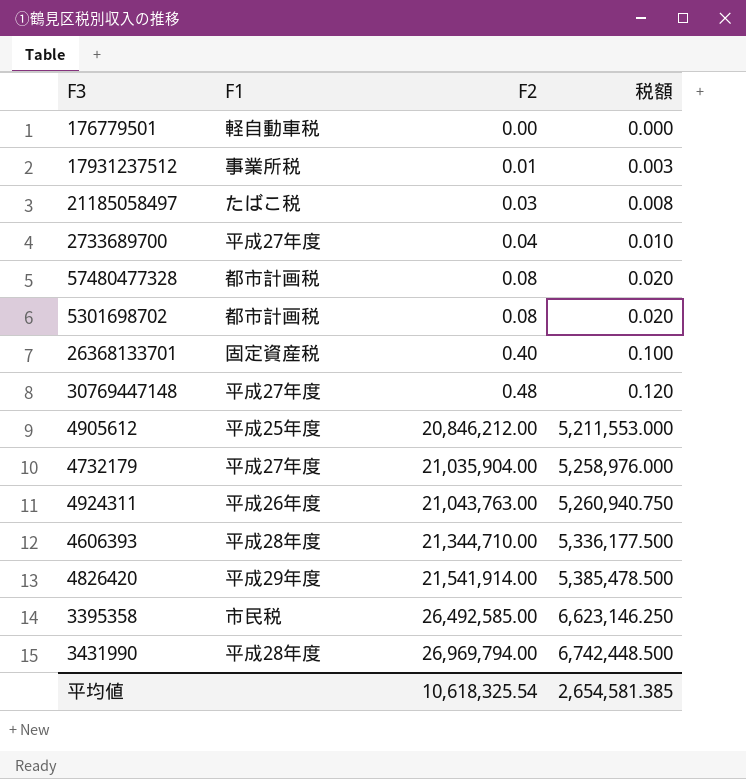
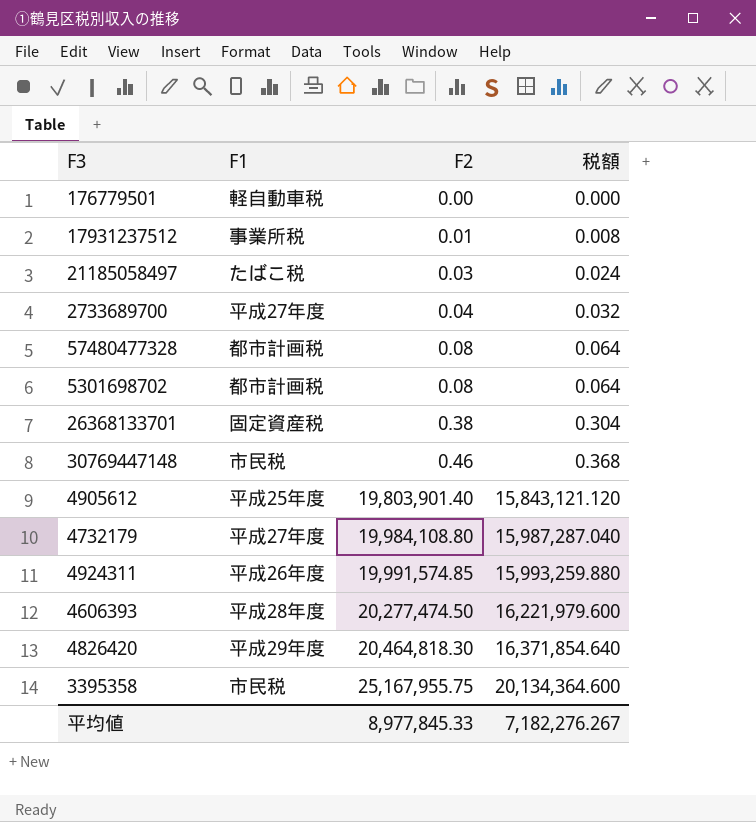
column 税額 | formula: [F2] * 0.25 -> [F2] * 0.8
row 3431990: 平成28年度 | 26,969,794.00 | 6,742,448.500 -> none
26368133701 | F2: 0.40 -> 0.38
30769447148 | F1: 平成27年度 -> 市民税
30769447148 | F2: 0.48 -> 0.46
4905612 | F2: 20,846,212.00 -> 19,803,901.40
4732179 | F2: 21,035,904.00 -> 19,984,108.80
4924311 | F2: 21,043,763.00 -> 19,991,574.85
4606393 | F2: 21,344,710.00 -> 20,277,474.50
4826420 | F2: 21,541,914.00 -> 20,464,818.30
3395358 | F2: 26,492,585.00 -> 25,167,955.75
平均値 | F2: 10,618,325.54 -> 8,977,845.33
平均値 | 税額: 2,654,581.385 -> 7,182,276.267

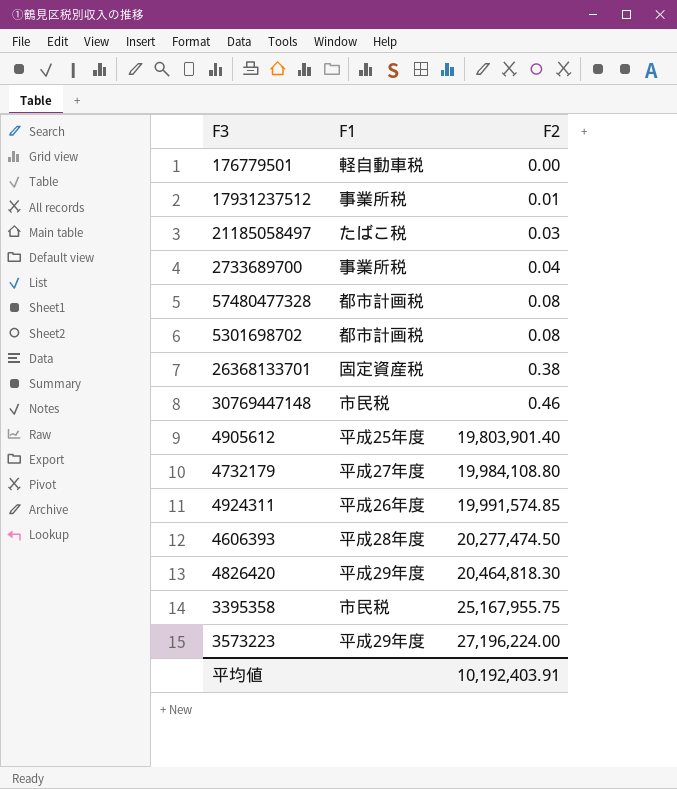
column 税額 | formula: [F2] * 0.8 -> none
2733689700 | F1: 平成27年度 -> 事業所税
row 3573223: none -> 平成29年度 | 27,196,224.00
平均値 | F2: 8,977,845.33 -> 10,192,403.91

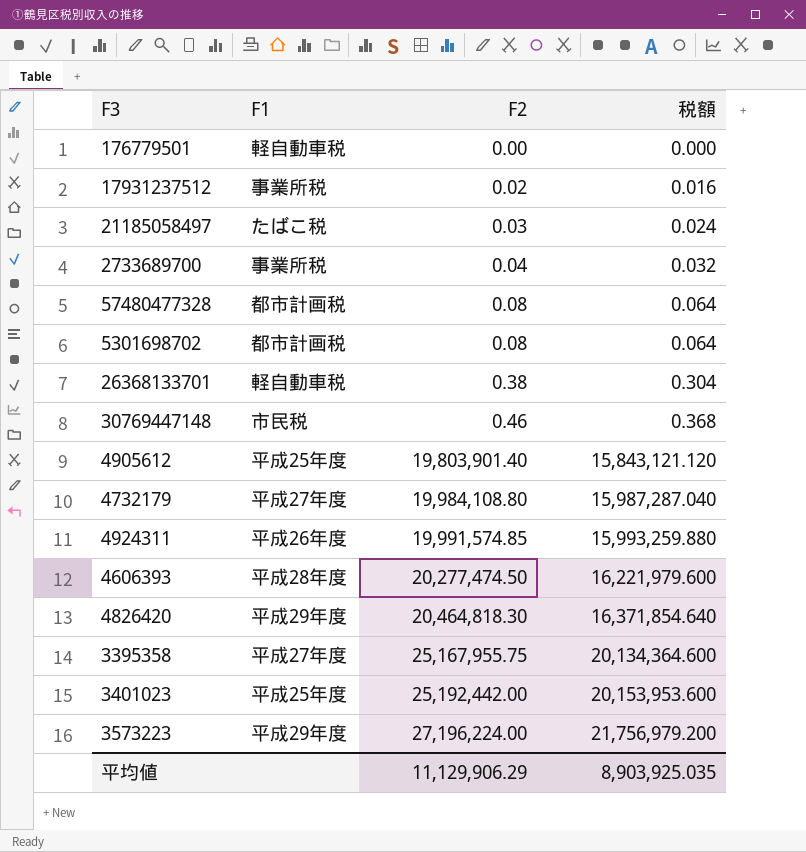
column 税額 | formula: none -> [F2] * 0.8
17931237512 | F2: 0.01 -> 0.02
26368133701 | F1: 固定資産税 -> 軽自動車税
3395358 | F1: 市民税 -> 平成27年度
row 3401023: none -> 平成25年度 | 25,192,442.00 | 20,153,953.600
平均値 | F2: 10,192,403.91 -> 11,129,906.29

